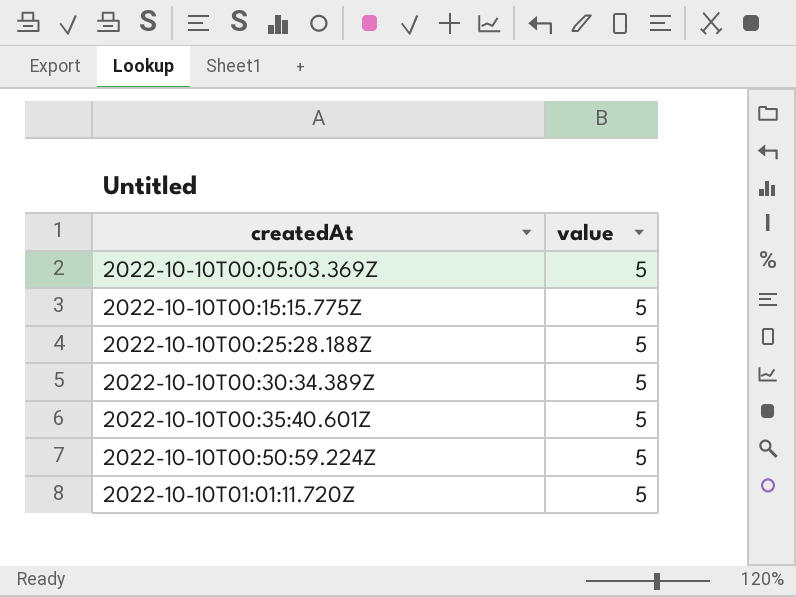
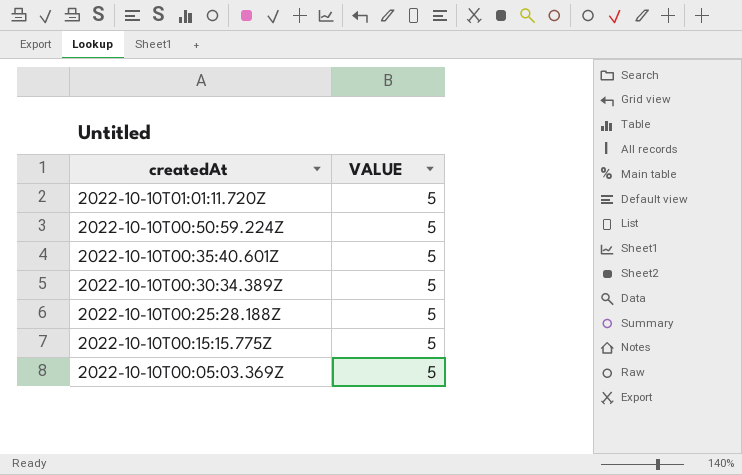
row order: createdAt ascending -> createdAt descending
column name: value -> VALUE

